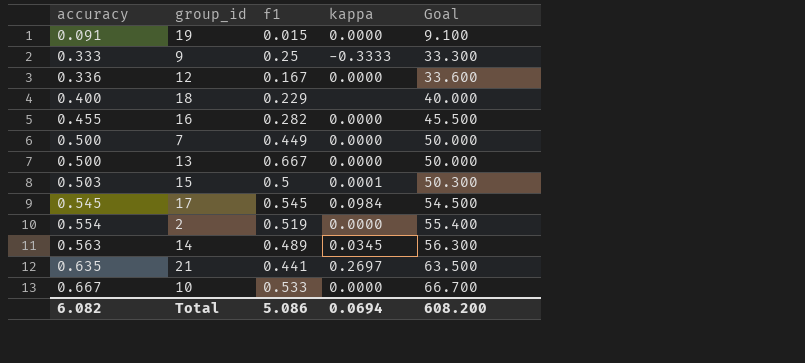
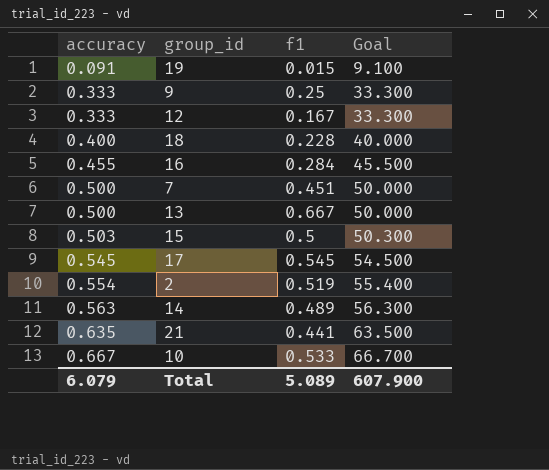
column kappa | position: 4 -> none
12 | accuracy: 0.336 -> 0.333
12 | Goal: 33.600 -> 33.300
18 | f1: 0.229 -> 0.228
16 | f1: 0.282 -> 0.284
7 | f1: 0.449 -> 0.451
Total | accuracy: 6.082 -> 6.079
Total | f1: 5.086 -> 5.089
Total | Goal: 608.200 -> 607.900

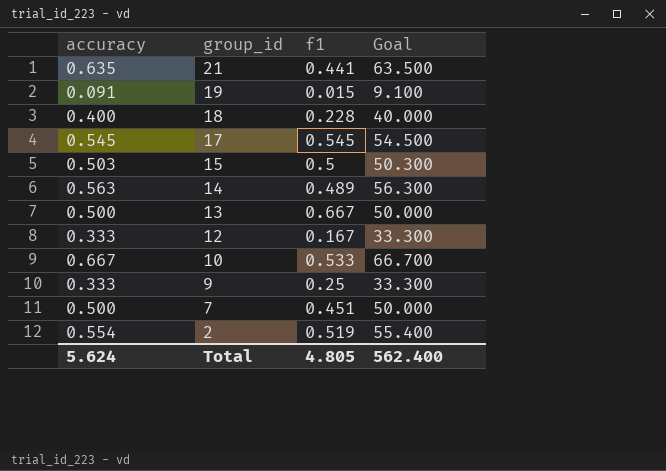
row order: accuracy ascending -> group_id descending
row 16: 0.455 | 0.284 | 45.500 -> none
Total | accuracy: 6.079 -> 5.624
Total | f1: 5.089 -> 4.805
Total | Goal: 607.900 -> 562.400

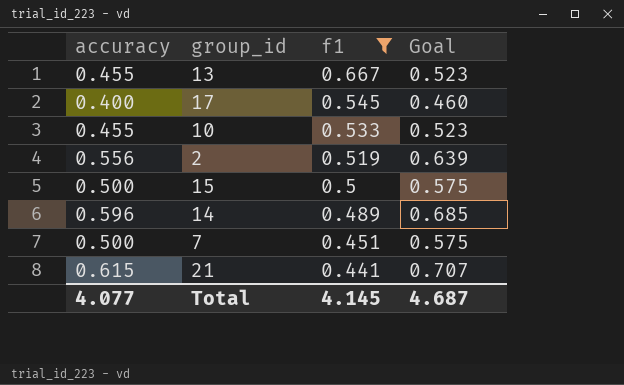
filter: none -> f1 >= 0.441
row order: group_id descending -> f1 descending
column Goal | formula: [accuracy] * 100 -> [accuracy] * 1.15
13 | accuracy: 0.500 -> 0.455
17 | accuracy: 0.545 -> 0.400
10 | accuracy: 0.667 -> 0.455
2 | accuracy: 0.554 -> 0.556
15 | accuracy: 0.503 -> 0.500
14 | accuracy: 0.563 -> 0.596
21 | accuracy: 0.635 -> 0.615
Total | accuracy: 5.624 -> 4.077
Total | f1: 4.805 -> 4.145
Total | Goal: 562.400 -> 4.687

